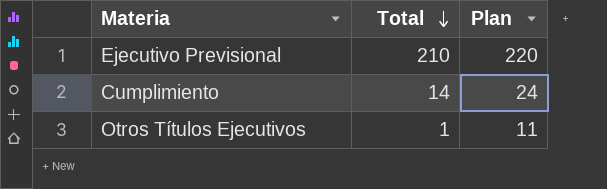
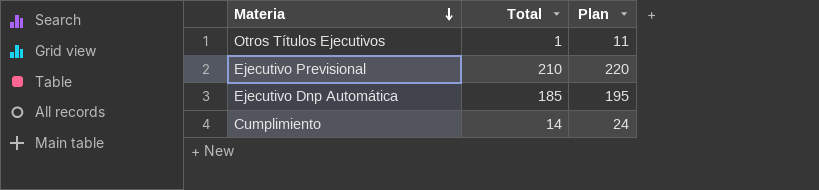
row order: Total descending -> Materia descending
row Ejecutivo Dnp Automática: none -> 185 | 195

